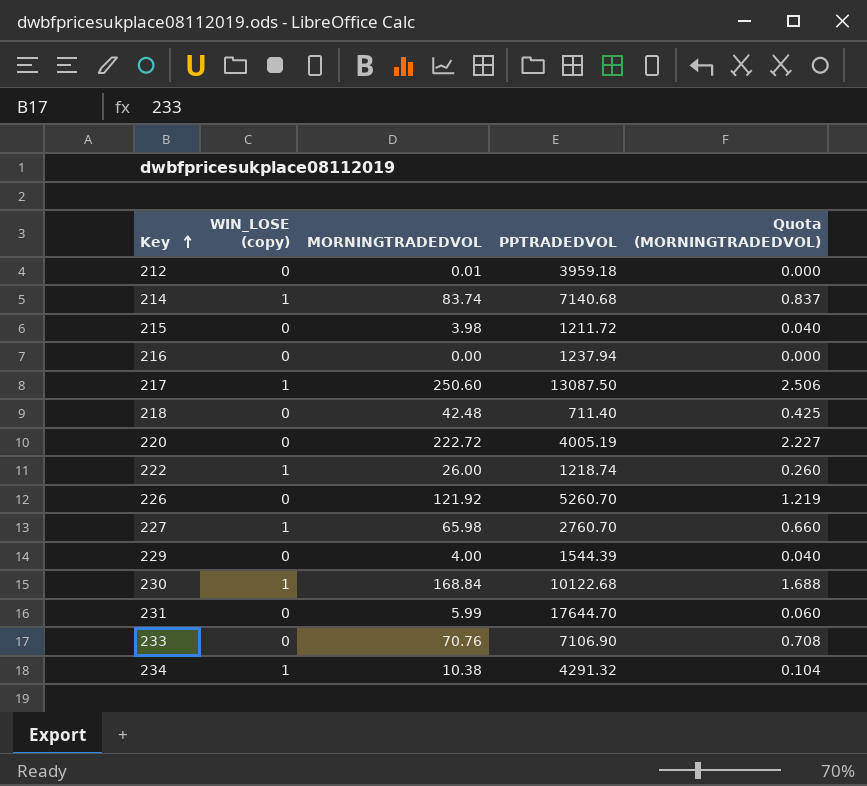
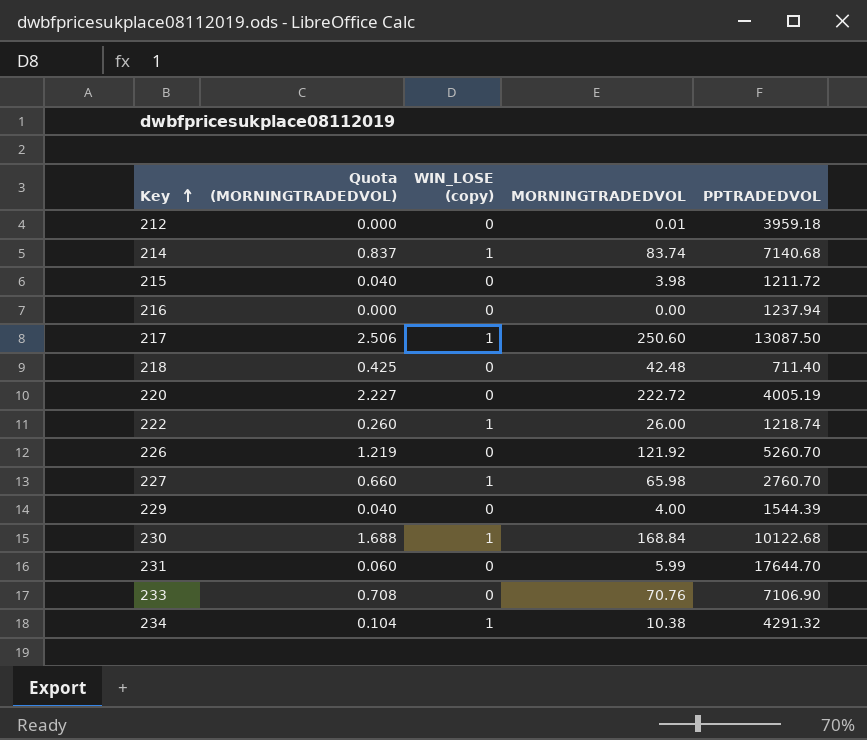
column Quota (MORNINGTRADEDVOL) | position: 5 -> 2

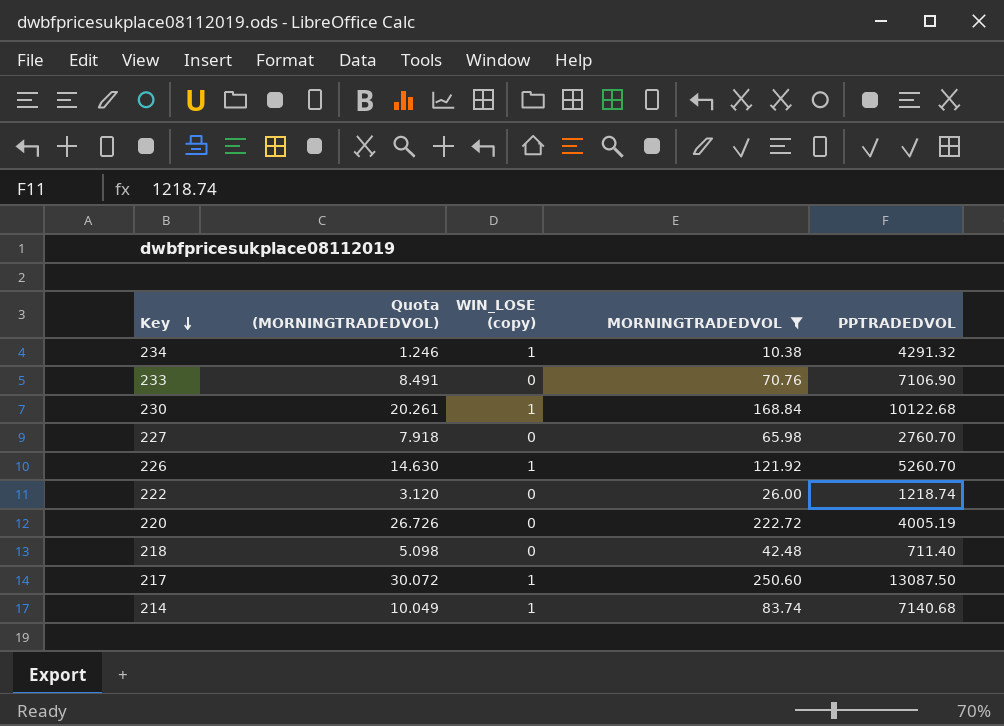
filter: none -> MORNINGTRADEDVOL >= 10.38
row order: Key ascending -> Key descending
column Quota (MORNINGTRADEDVOL) | formula: [MORNINGTRADEDVOL] * 0.01 -> [MORNINGTRADEDVOL] * 0.12
227 | WIN_LOSE (copy): 1 -> 0
226 | WIN_LOSE (copy): 0 -> 1
222 | WIN_LOSE (copy): 1 -> 0

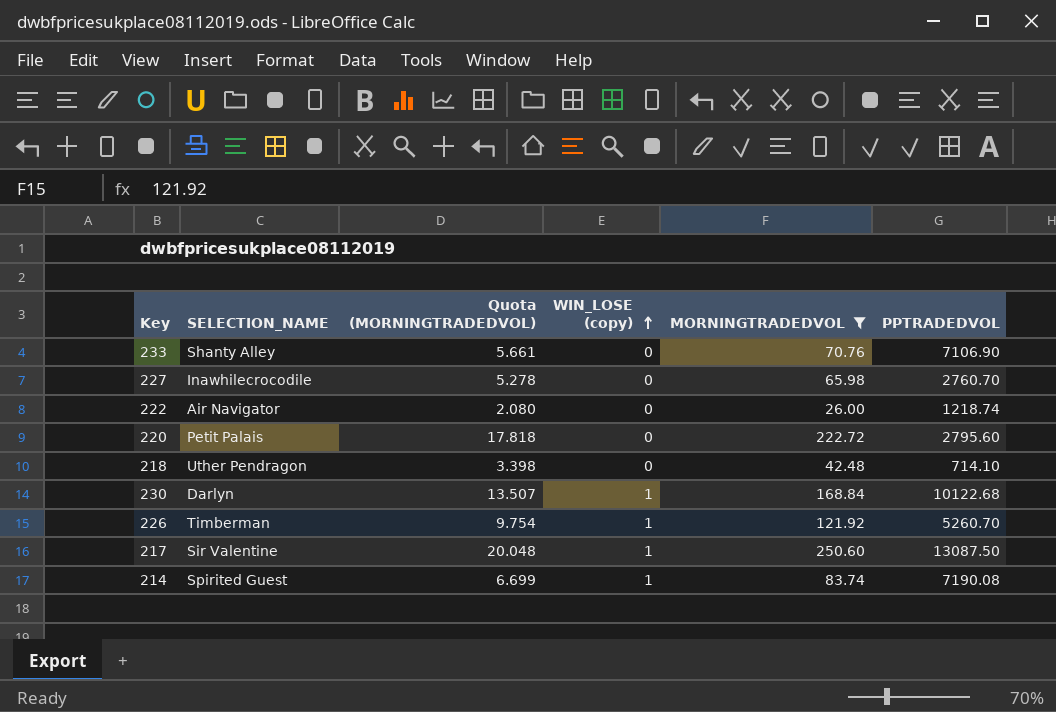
row order: Key descending -> WIN_LOSE (copy) ascending
column SELECTION_NAME | position: none -> 2
column Quota (MORNINGTRADEDVOL) | formula: [MORNINGTRADEDVOL] * 0.12 -> [MORNINGTRADEDVOL] * 0.08
row 234: 1.246 | 1 | 10.38 | 4291.32 -> none
220 | PPTRADEDVOL: 4005.19 -> 2795.60
218 | PPTRADEDVOL: 711.40 -> 714.10
214 | PPTRADEDVOL: 7140.68 -> 7190.08

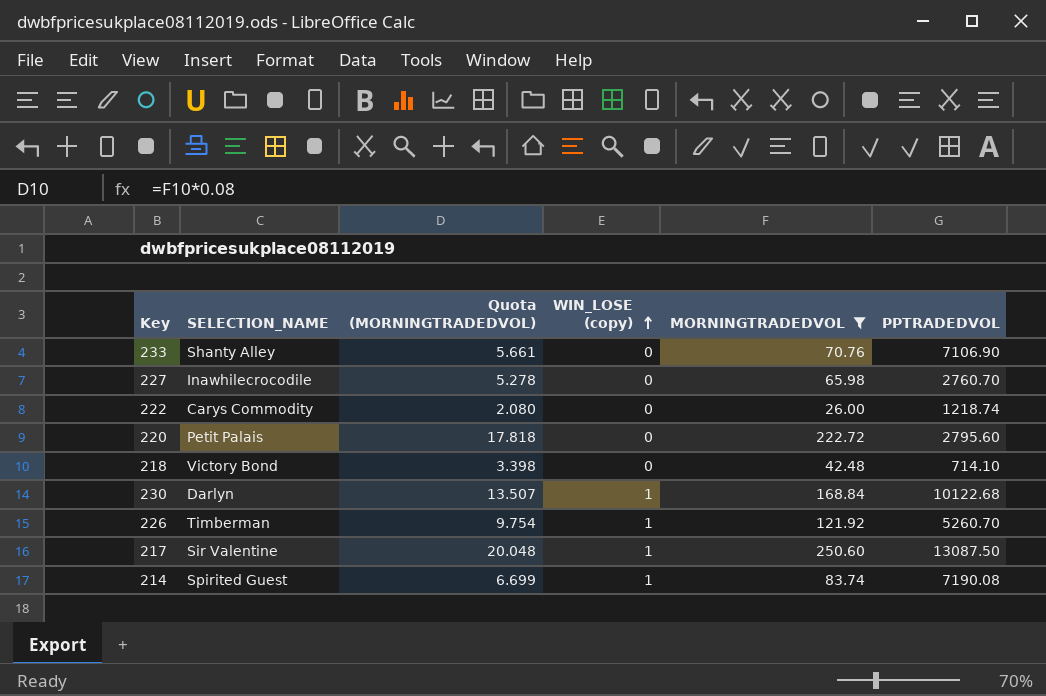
222 | SELECTION_NAME: Air Navigator -> Carys Commodity
218 | SELECTION_NAME: Uther Pendragon -> Victory Bond

